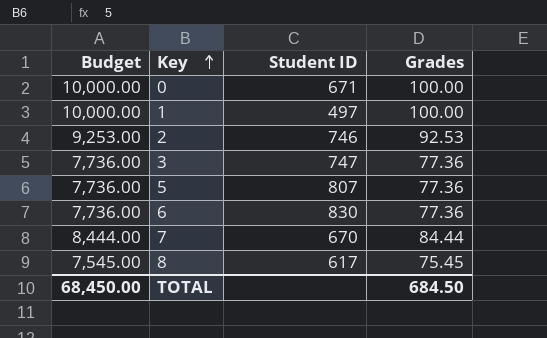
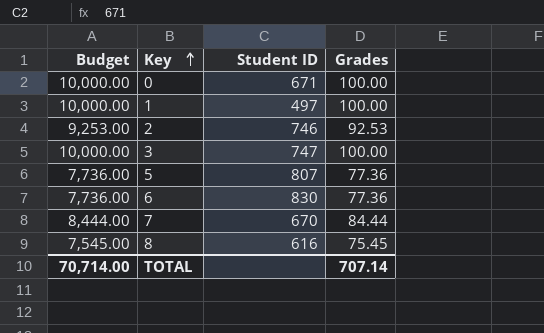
3 | Budget: 7,736.00 -> 10,000.00
3 | Grades: 77.36 -> 100.00
8 | Student ID: 617 -> 616
TOTAL | Budget: 68,450.00 -> 70,714.00
TOTAL | Grades: 684.50 -> 707.14

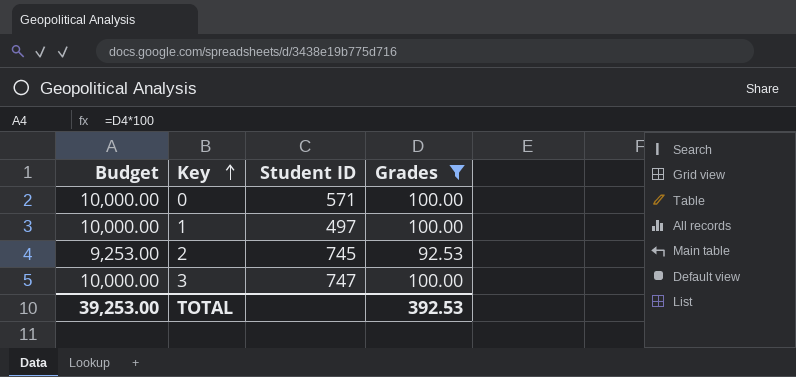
filter: none -> Grades >= 92.53
0 | Student ID: 671 -> 571
2 | Student ID: 746 -> 745
TOTAL | Budget: 70,714.00 -> 39,253.00
TOTAL | Grades: 707.14 -> 392.53

